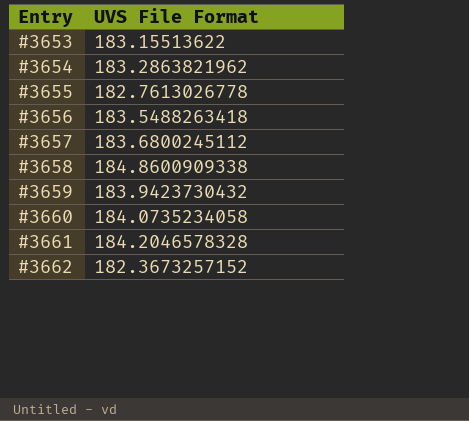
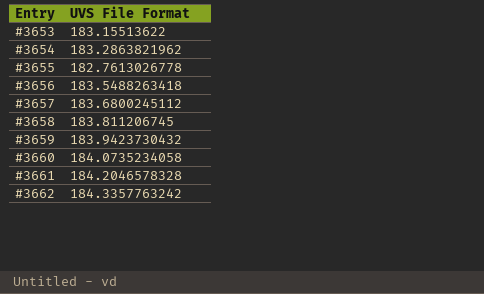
#3658 | UVS File Format: 184.8600909338 -> 183.811206745
#3662 | UVS File Format: 182.3673257152 -> 184.3357763242

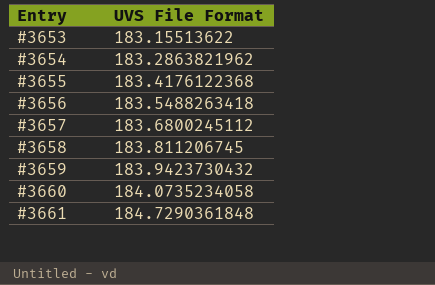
row #3662: 184.3357763242 -> none
#3655 | UVS File Format: 182.7613026778 -> 183.4176122368
#3661 | UVS File Format: 184.2046578328 -> 184.7290361848

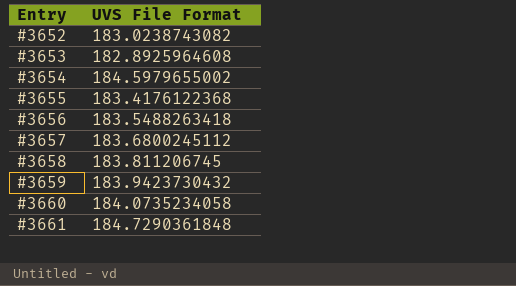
row #3652: none -> 183.0238743082
#3653 | UVS File Format: 183.15513622 -> 182.8925964608
#3654 | UVS File Format: 183.2863821962 -> 184.5979655002

